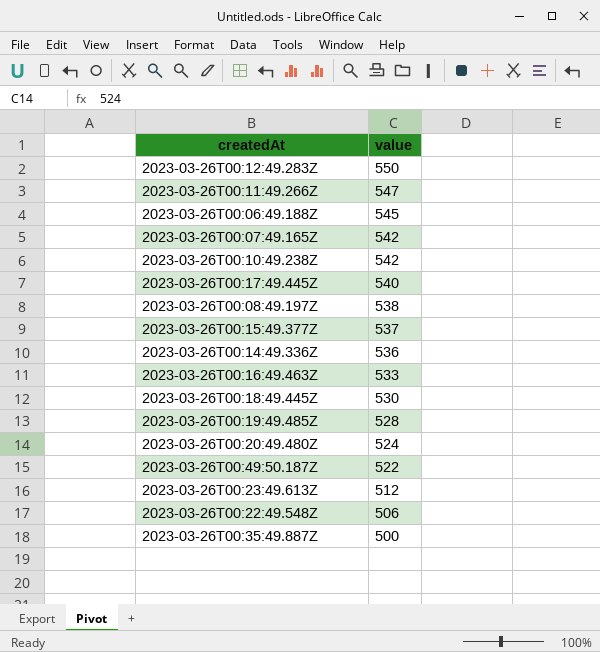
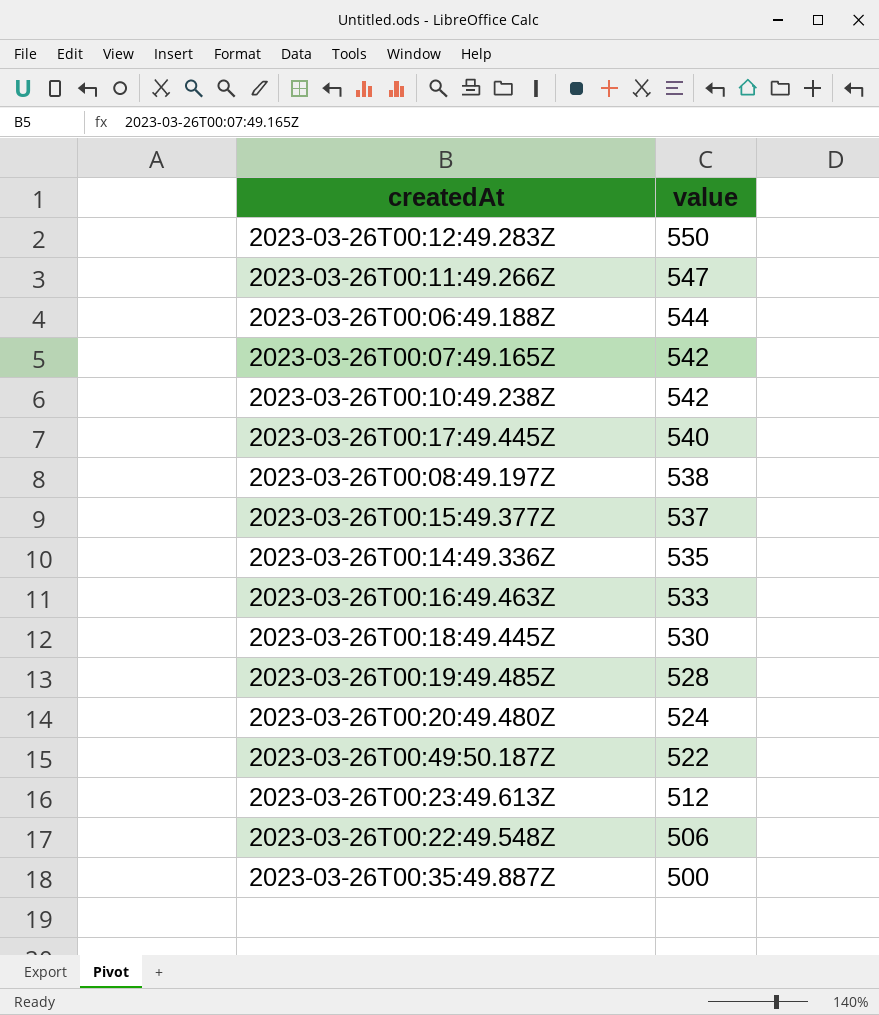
2023-03-26T00:06:49.188Z | value: 545 -> 544
2023-03-26T00:14:49.336Z | value: 536 -> 535

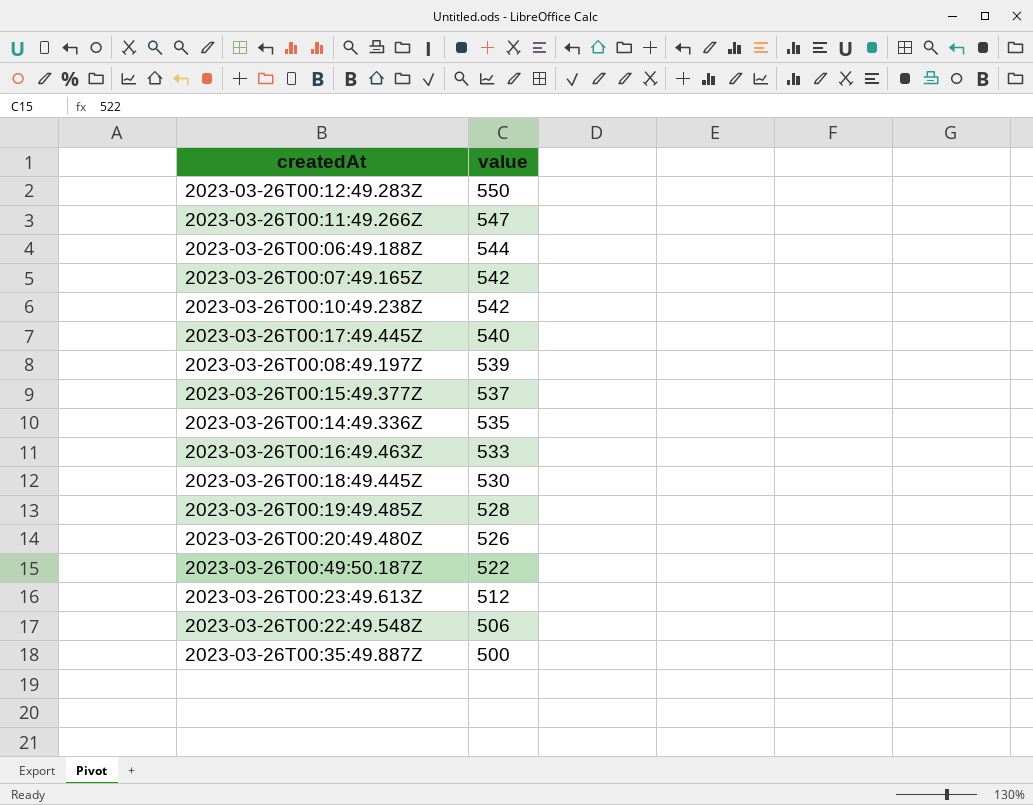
2023-03-26T00:08:49.197Z | value: 538 -> 539
2023-03-26T00:20:49.480Z | value: 524 -> 526

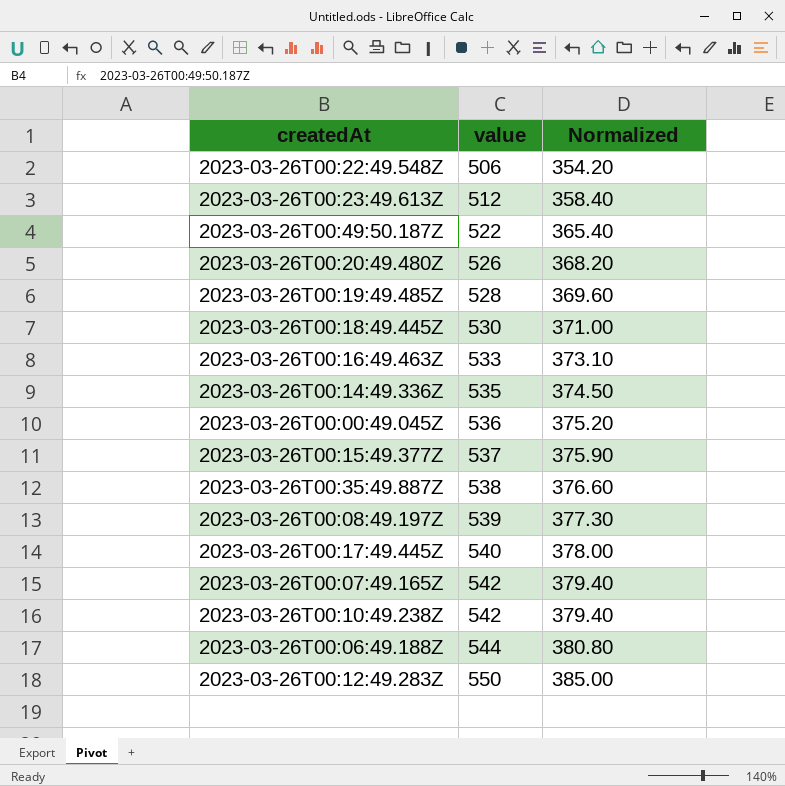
row order: value descending -> value ascending
column Normalized | formula: none -> [value] * 0.7
row 2023-03-26T00:11:49.266Z: 547 -> none
row 2023-03-26T00:00:49.045Z: none -> 536 | 375.20
2023-03-26T00:35:49.887Z | value: 500 -> 538

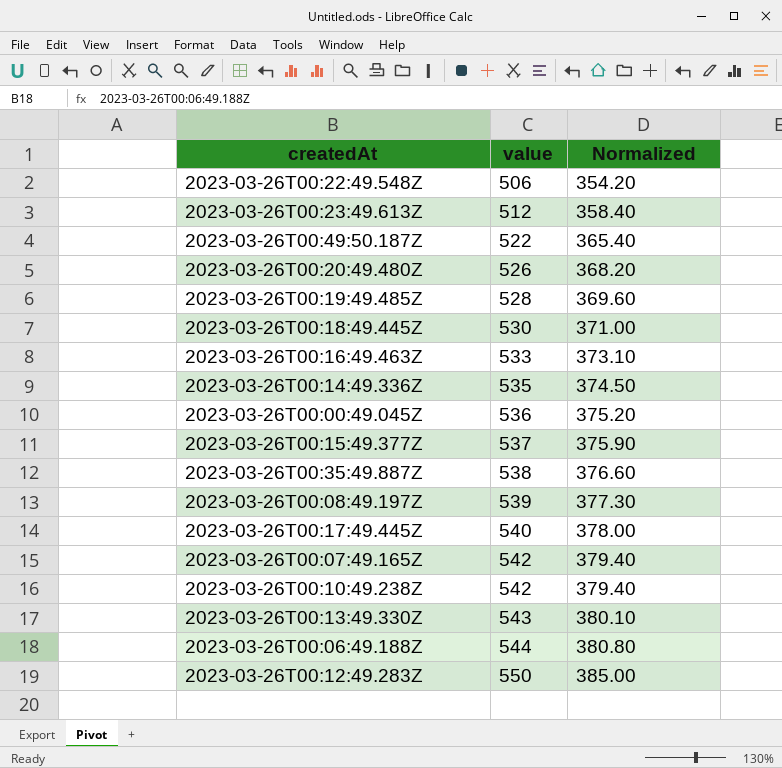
row 2023-03-26T00:13:49.330Z: none -> 543 | 380.10

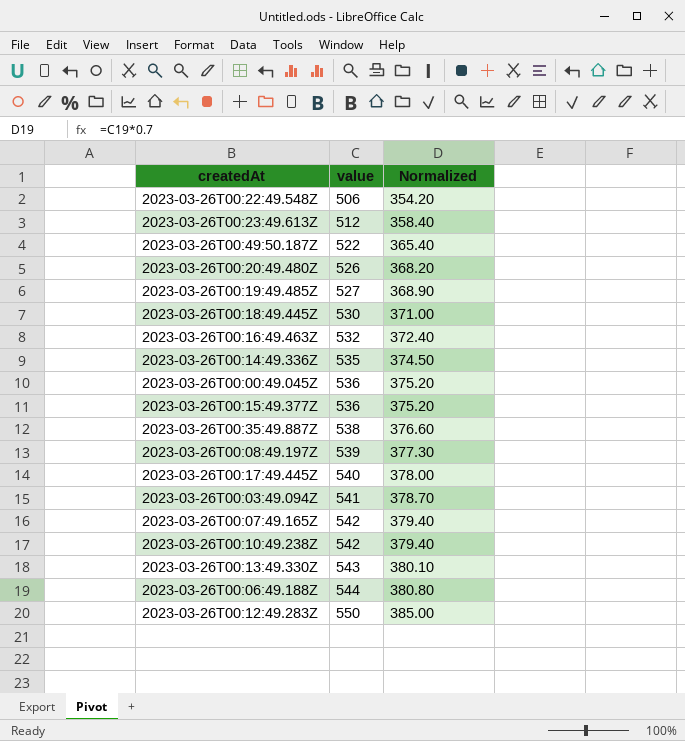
2023-03-26T00:19:49.485Z | value: 528 -> 527
2023-03-26T00:19:49.485Z | Normalized: 369.60 -> 368.90
2023-03-26T00:16:49.463Z | value: 533 -> 532
2023-03-26T00:16:49.463Z | Normalized: 373.10 -> 372.40
2023-03-26T00:15:49.377Z | value: 537 -> 536
2023-03-26T00:15:49.377Z | Normalized: 375.90 -> 375.20
row 2023-03-26T00:03:49.094Z: none -> 541 | 378.70

